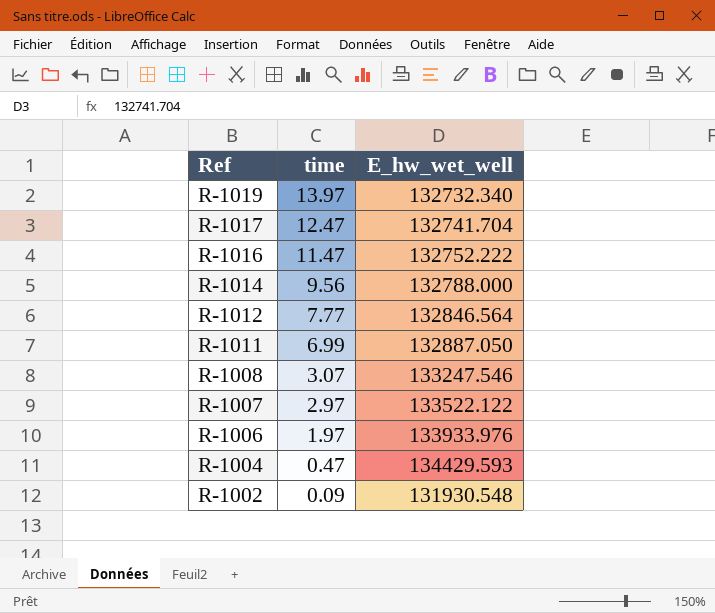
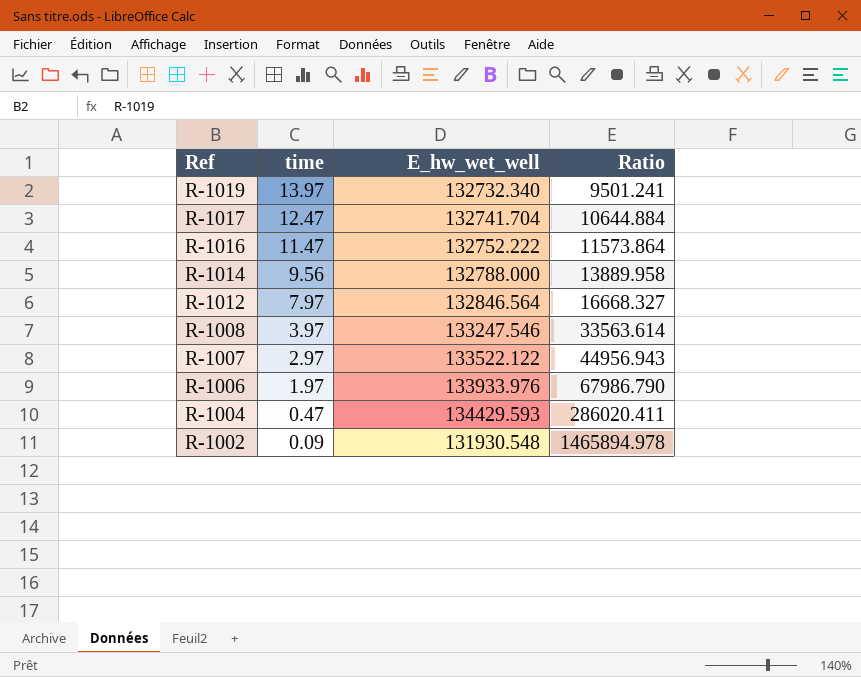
column Ratio | formula: none -> [E_hw_wet_well] / [time]
row R-1011: 6.99 | 132887.050 -> none
R-1012 | time: 7.77 -> 7.97
R-1008 | time: 3.07 -> 3.97

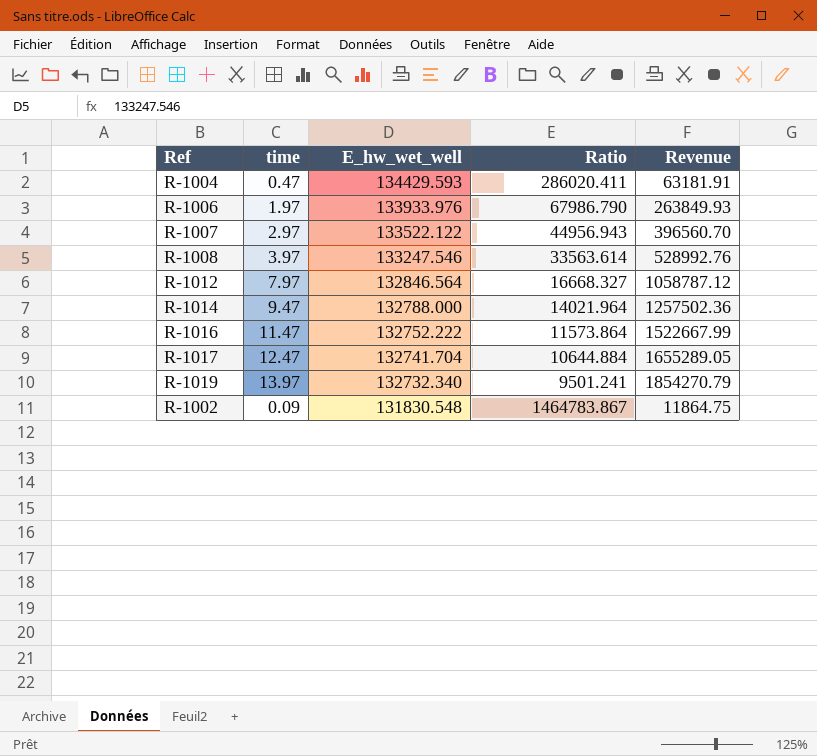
row order: Ref descending -> E_hw_wet_well descending
column Revenue | formula: none -> [time] * [E_hw_wet_well]
R-1014 | time: 9.56 -> 9.47
R-1014 | Ratio: 13889.958 -> 14021.964
R-1002 | E_hw_wet_well: 131930.548 -> 131830.548
R-1002 | Ratio: 1465894.978 -> 1464783.867

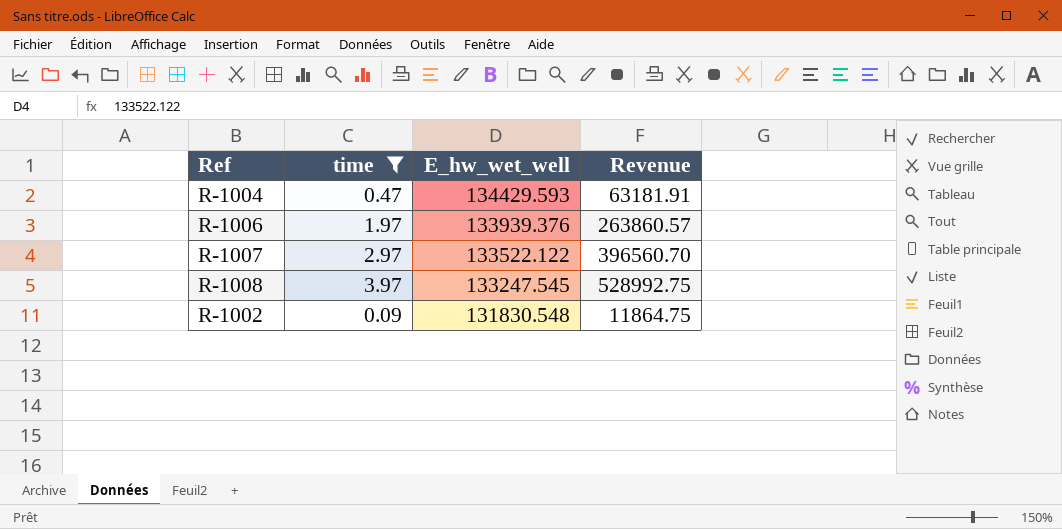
filter: none -> time <= 3.97
column Ratio | formula: [E_hw_wet_well] / [time] -> none
R-1006 | E_hw_wet_well: 133933.976 -> 133939.376
R-1006 | Revenue: 263849.93 -> 263860.57
R-1008 | E_hw_wet_well: 133247.546 -> 133247.545
R-1008 | Revenue: 528992.76 -> 528992.75

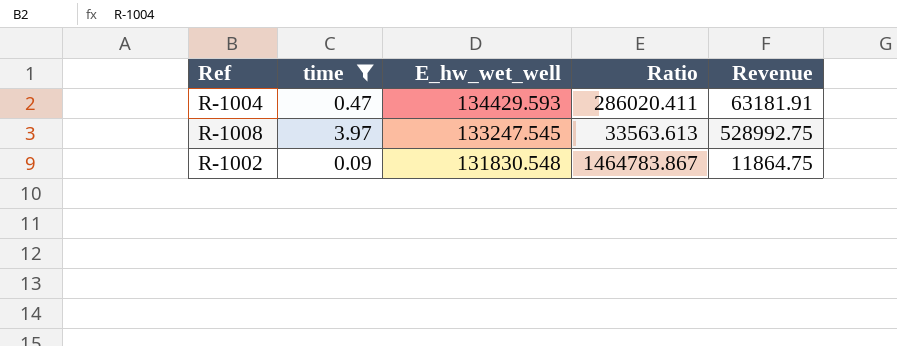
column Ratio | formula: none -> [E_hw_wet_well] / [time]
row R-1006: 1.97 | 133939.376 | 263860.57 -> none
row R-1007: 2.97 | 133522.122 | 396560.70 -> none

